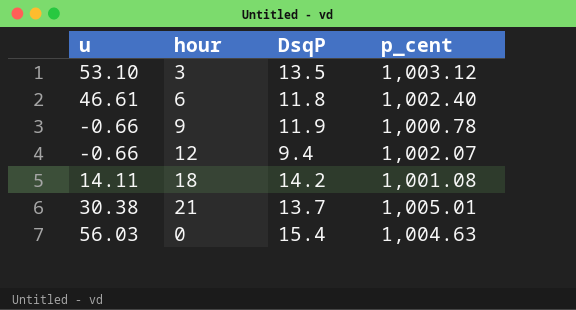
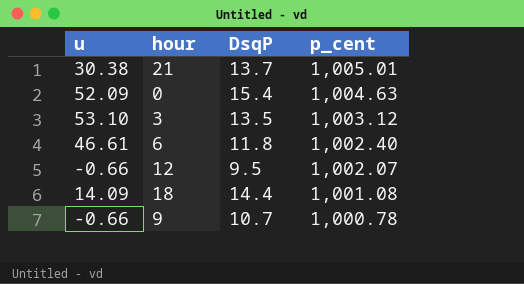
row order: none -> p_cent descending
0 | u: 56.03 -> 52.09
12 | DsqP: 9.4 -> 9.5
18 | u: 14.11 -> 14.09
18 | DsqP: 14.2 -> 14.4
9 | DsqP: 11.9 -> 10.7

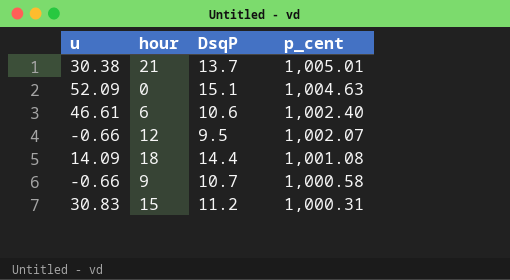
row 3: 53.10 | 13.5 | 1,003.12 -> none
0 | DsqP: 15.4 -> 15.1
6 | DsqP: 11.8 -> 10.6
9 | p_cent: 1,000.78 -> 1,000.58
row 15: none -> 30.83 | 11.2 | 1,000.31

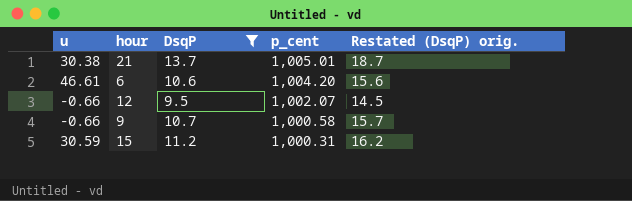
filter: none -> DsqP <= 13.7
column Restated (DsqP) orig. | formula: none -> [DsqP] + 5
6 | p_cent: 1,002.40 -> 1,004.20
15 | u: 30.83 -> 30.59

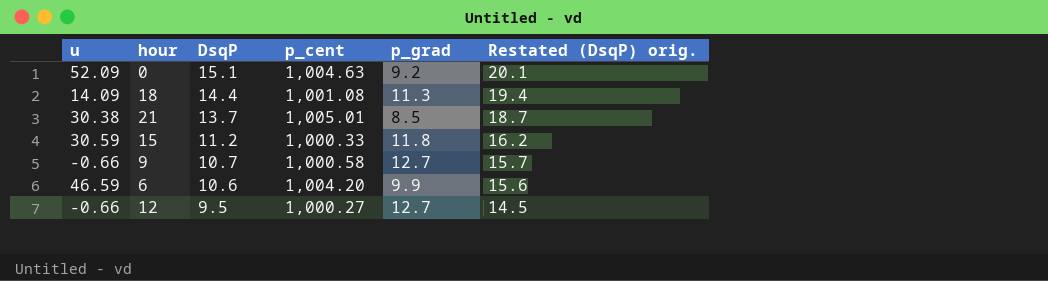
filter: DsqP <= 13.7 -> none
row order: p_cent descending -> DsqP descending
column p_grad | position: none -> 5
15 | p_cent: 1,000.31 -> 1,000.33
6 | u: 46.61 -> 46.59
12 | p_cent: 1,002.07 -> 1,000.27

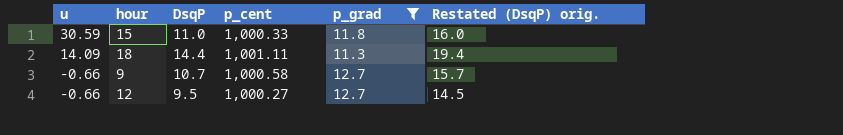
filter: none -> p_grad >= 11.3
row order: DsqP descending -> u descending
15 | DsqP: 11.2 -> 11.0
15 | Restated (DsqP) orig.: 16.2 -> 16.0
18 | p_cent: 1,001.08 -> 1,001.11

